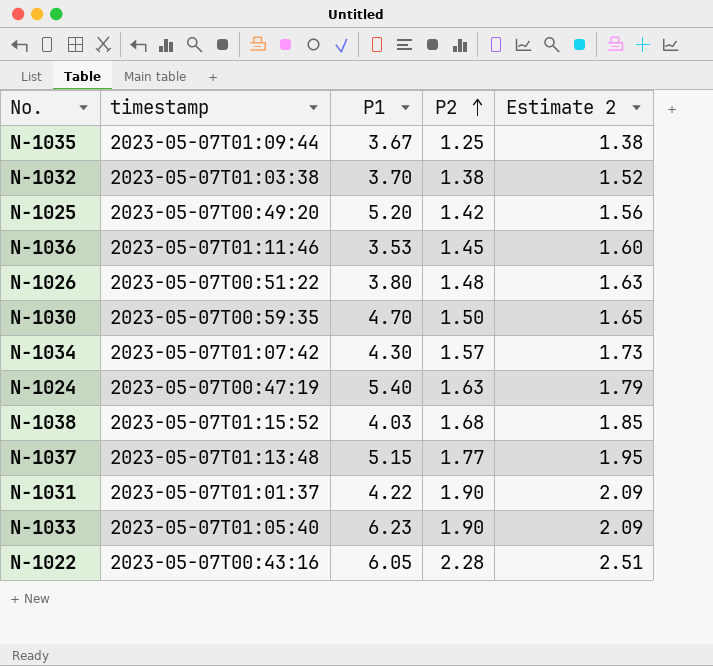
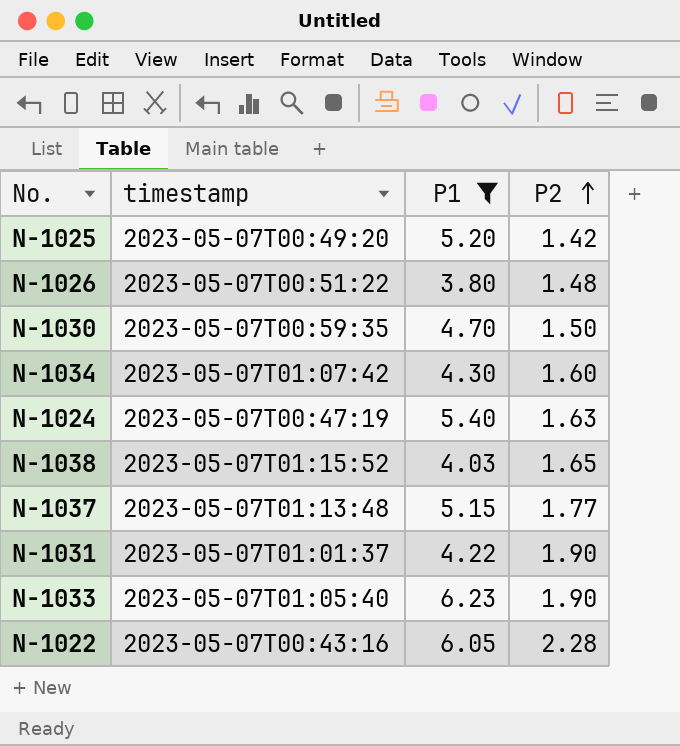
filter: none -> P1 >= 3.80
column Estimate 2 | formula: [P2] * 1.1 -> none
N-1034 | P2: 1.57 -> 1.60
N-1038 | P2: 1.68 -> 1.65

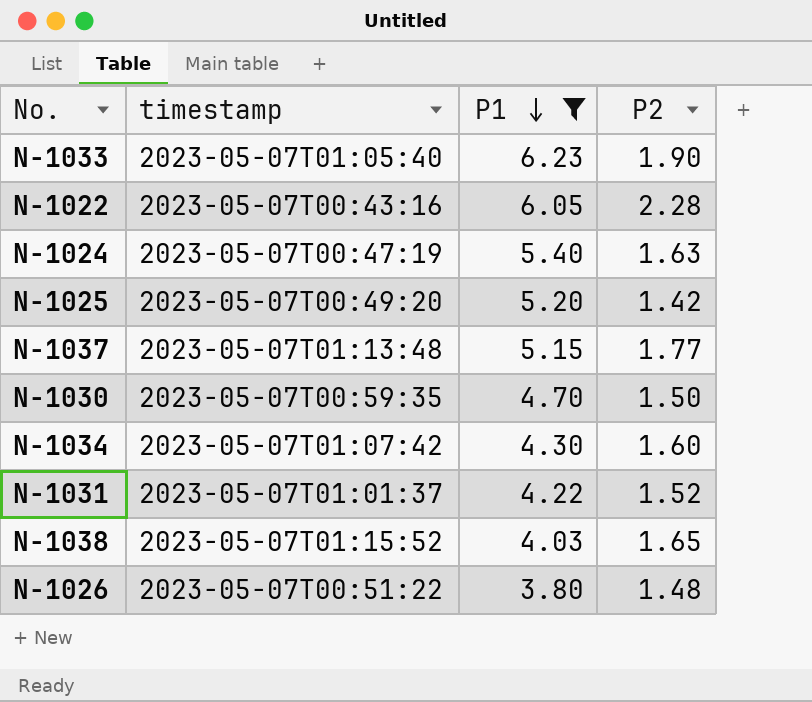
row order: P2 ascending -> P1 descending
N-1031 | P2: 1.90 -> 1.52

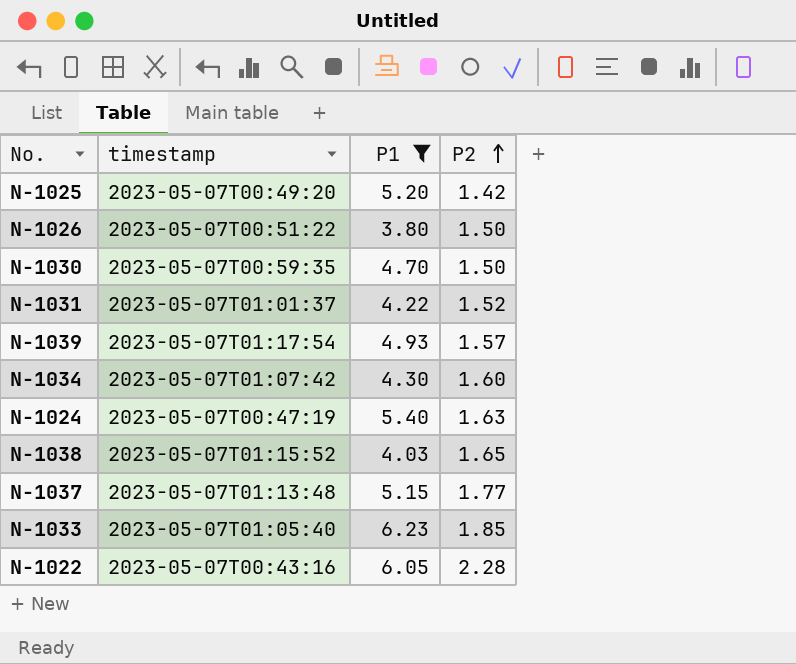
row order: P1 descending -> P2 ascending
N-1026 | P2: 1.48 -> 1.50
row N-1039: none -> 2023-05-07T01:17:54 | 4.93 | 1.57
N-1033 | P2: 1.90 -> 1.85

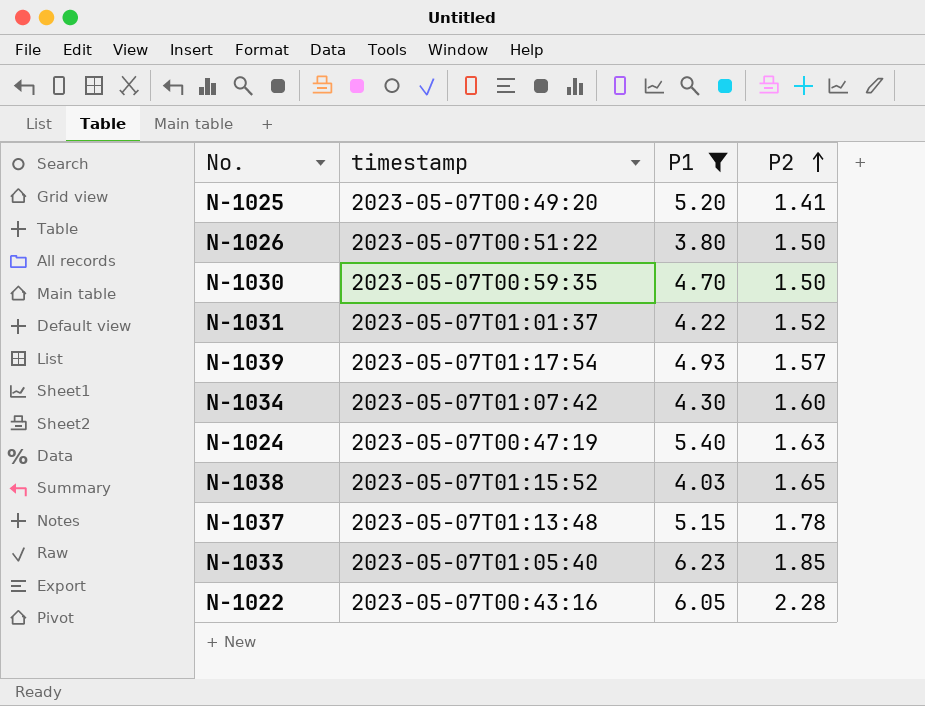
N-1025 | P2: 1.42 -> 1.41
N-1037 | P2: 1.77 -> 1.78

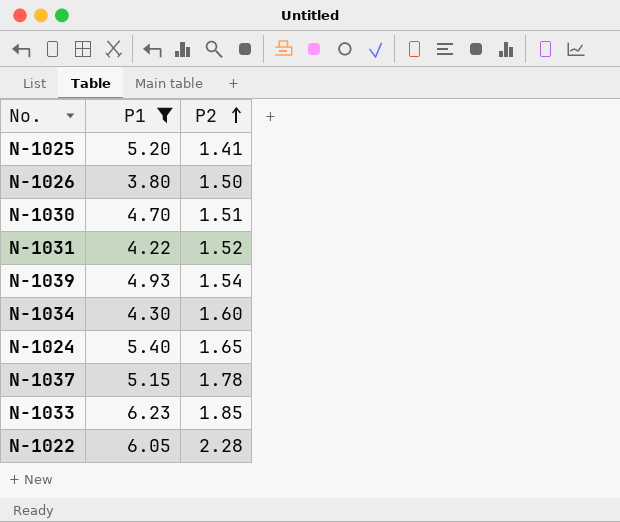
column timestamp | position: 2 -> none
row N-1038: 2023-05-07T01:15:52 | 4.03 | 1.65 -> none
N-1030 | P2: 1.50 -> 1.51
N-1039 | P2: 1.57 -> 1.54
N-1024 | P2: 1.63 -> 1.65

